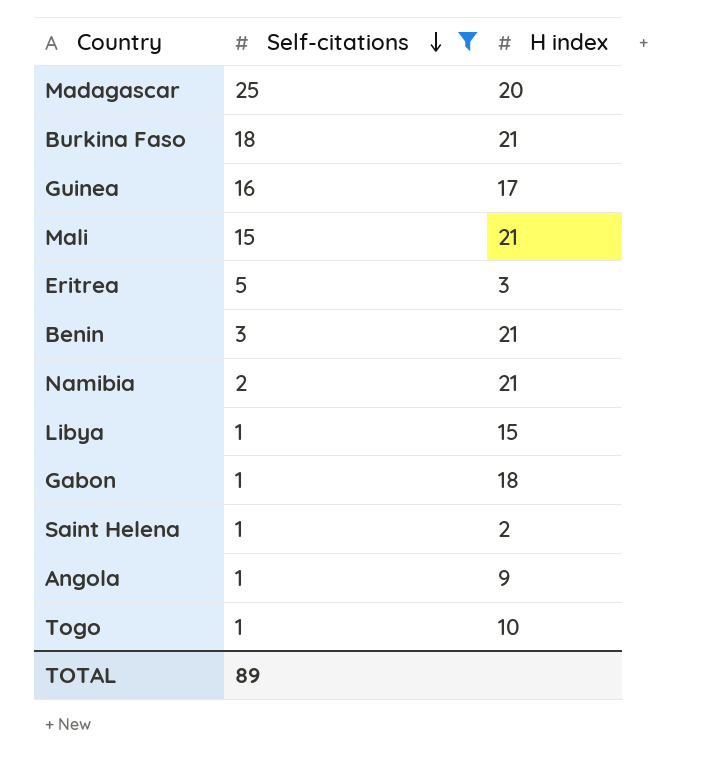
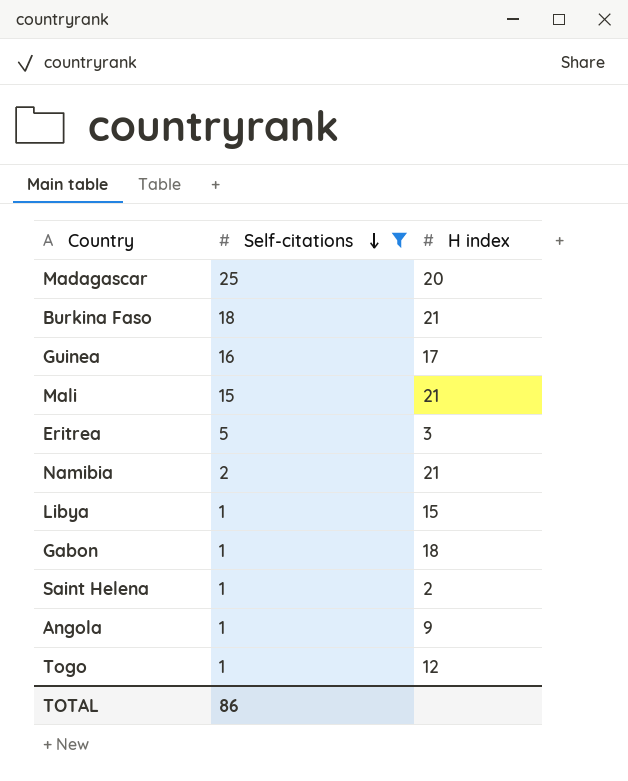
row Benin: 3 | 21 -> none
Togo | H index: 10 -> 12
TOTAL | Self-citations: 89 -> 86

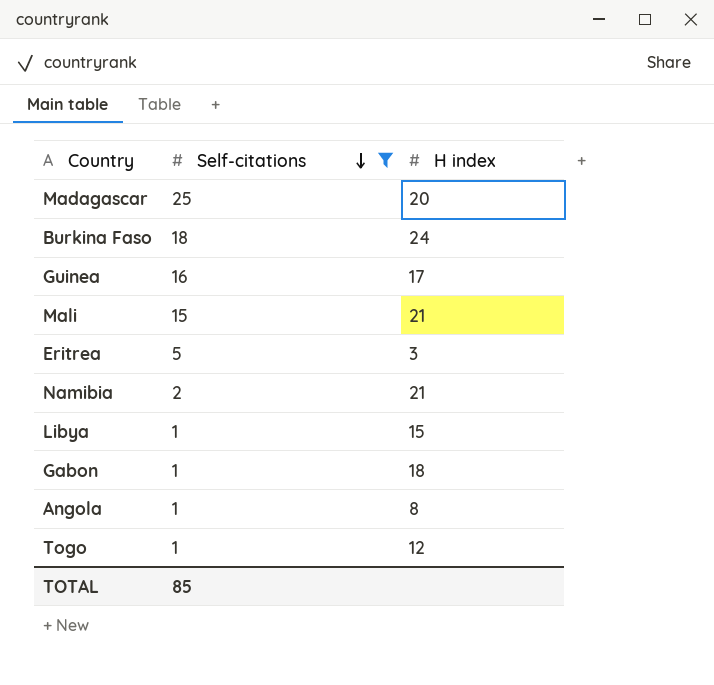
row Saint Helena: 1 | 2 -> none
Burkina Faso | H index: 21 -> 24
Angola | H index: 9 -> 8
TOTAL | Self-citations: 86 -> 85

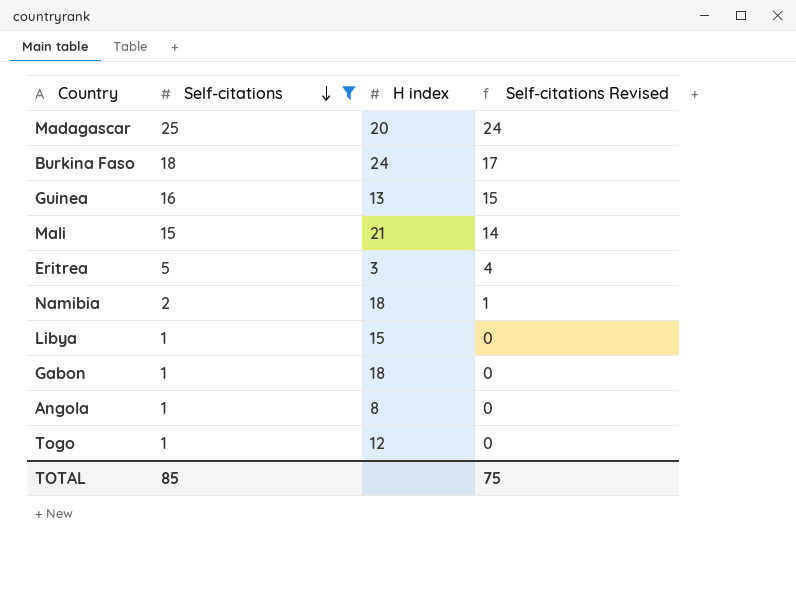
column Self-citations Revised | formula: none -> [Self-citations] - 1
Guinea | H index: 17 -> 13
Namibia | H index: 21 -> 18

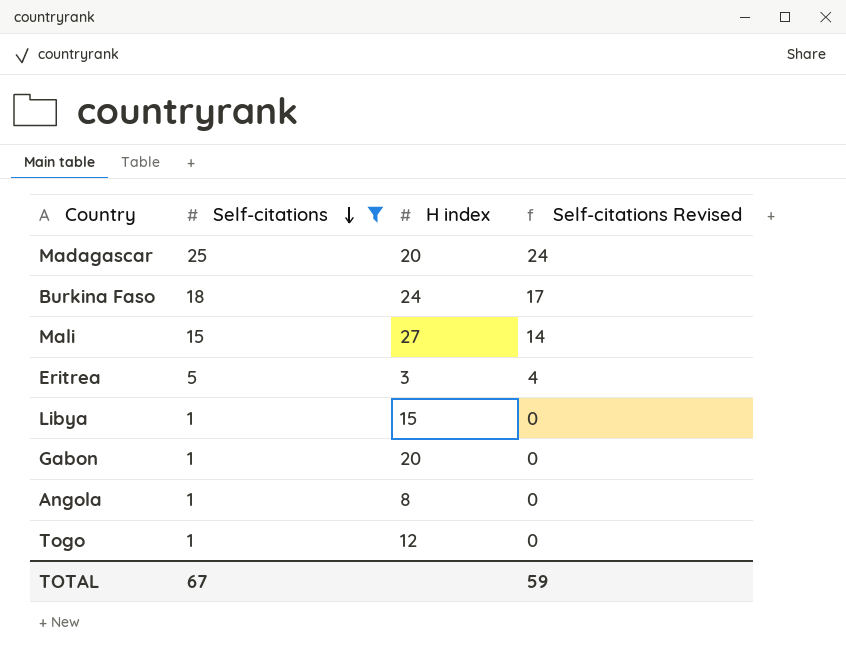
row Guinea: 16 | 13 | 15 -> none
row Namibia: 2 | 18 | 1 -> none
Mali | H index: 21 -> 27
Gabon | H index: 18 -> 20
TOTAL | Self-citations: 85 -> 67
TOTAL | Self-citations Revised: 75 -> 59

